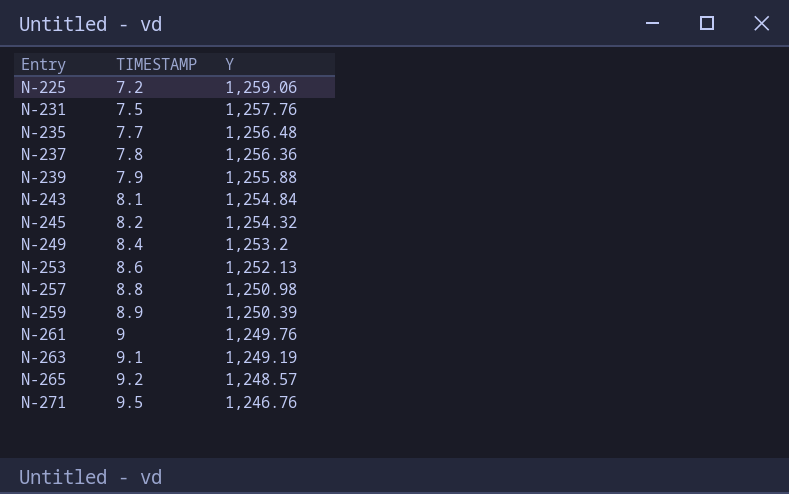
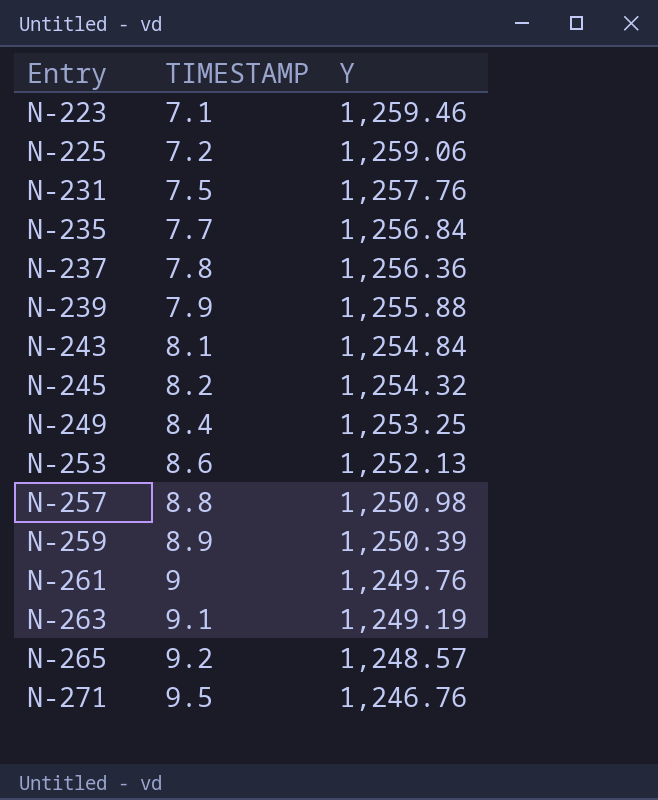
row N-223: none -> 7.1 | 1,259.46
N-235 | Y: 1,256.48 -> 1,256.84
N-249 | Y: 1,253.2 -> 1,253.25

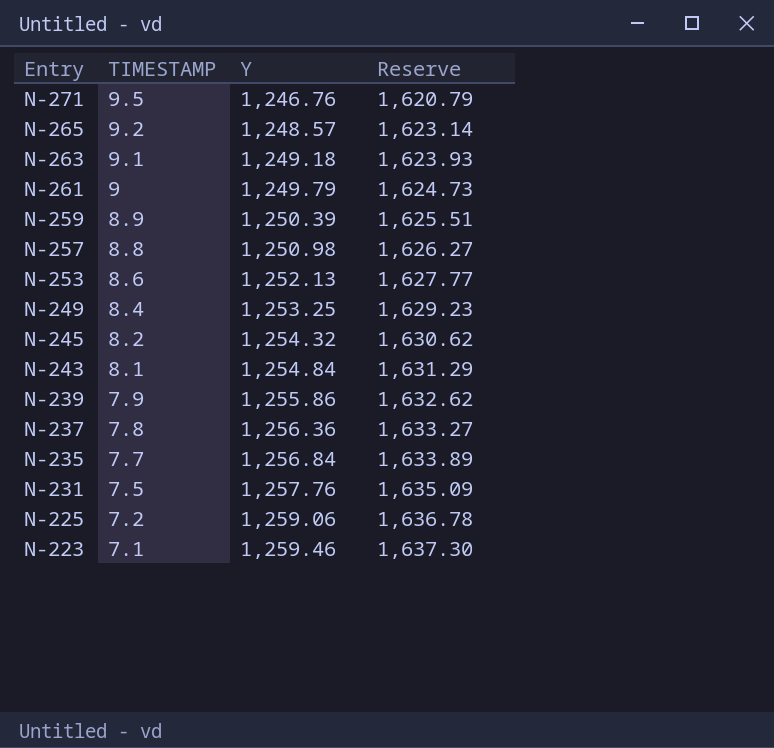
row order: Entry ascending -> Entry descending
column Reserve | formula: none -> [Y] * 1.3
N-263 | Y: 1,249.19 -> 1,249.18
N-261 | Y: 1,249.76 -> 1,249.79
N-239 | Y: 1,255.88 -> 1,255.86

